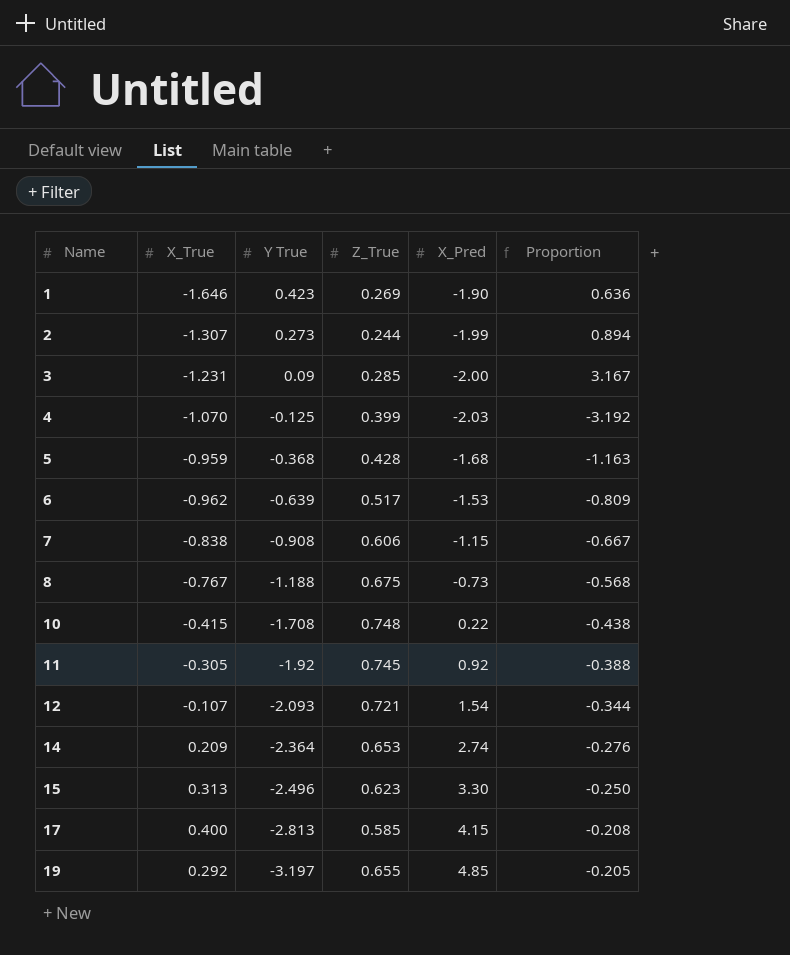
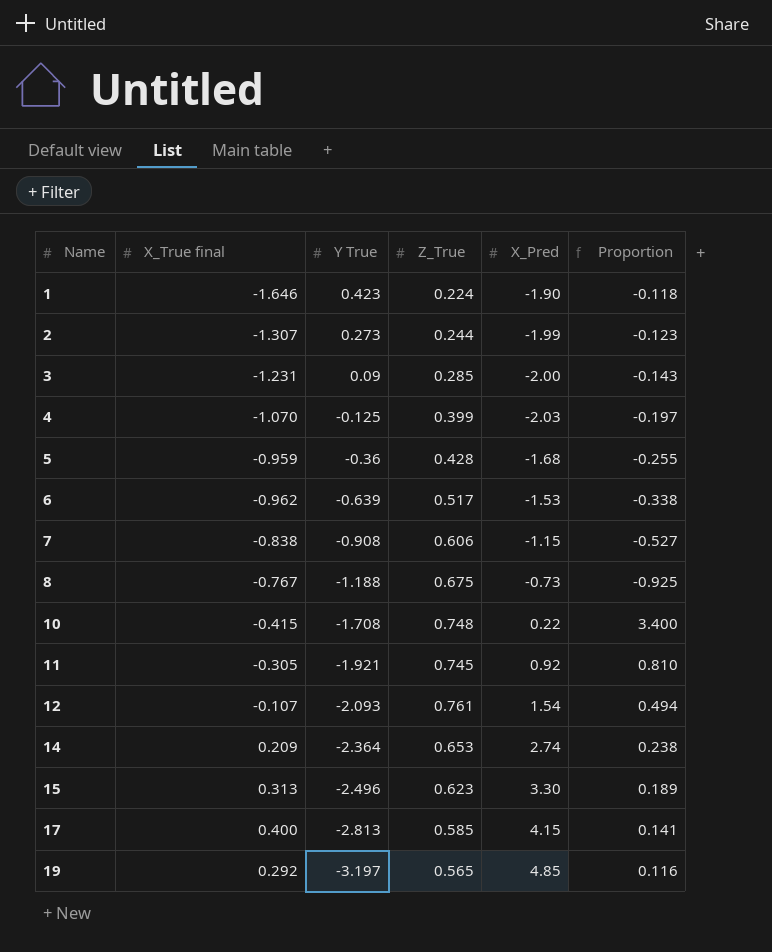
column name: X_True -> X_True final
column Proportion | formula: [Z_True] / [Y True] -> [Z_True] / [X_Pred]
1 | Z_True: 0.269 -> 0.224
5 | Y True: -0.368 -> -0.36
11 | Y True: -1.92 -> -1.921
12 | Z_True: 0.721 -> 0.761
19 | Z_True: 0.655 -> 0.565

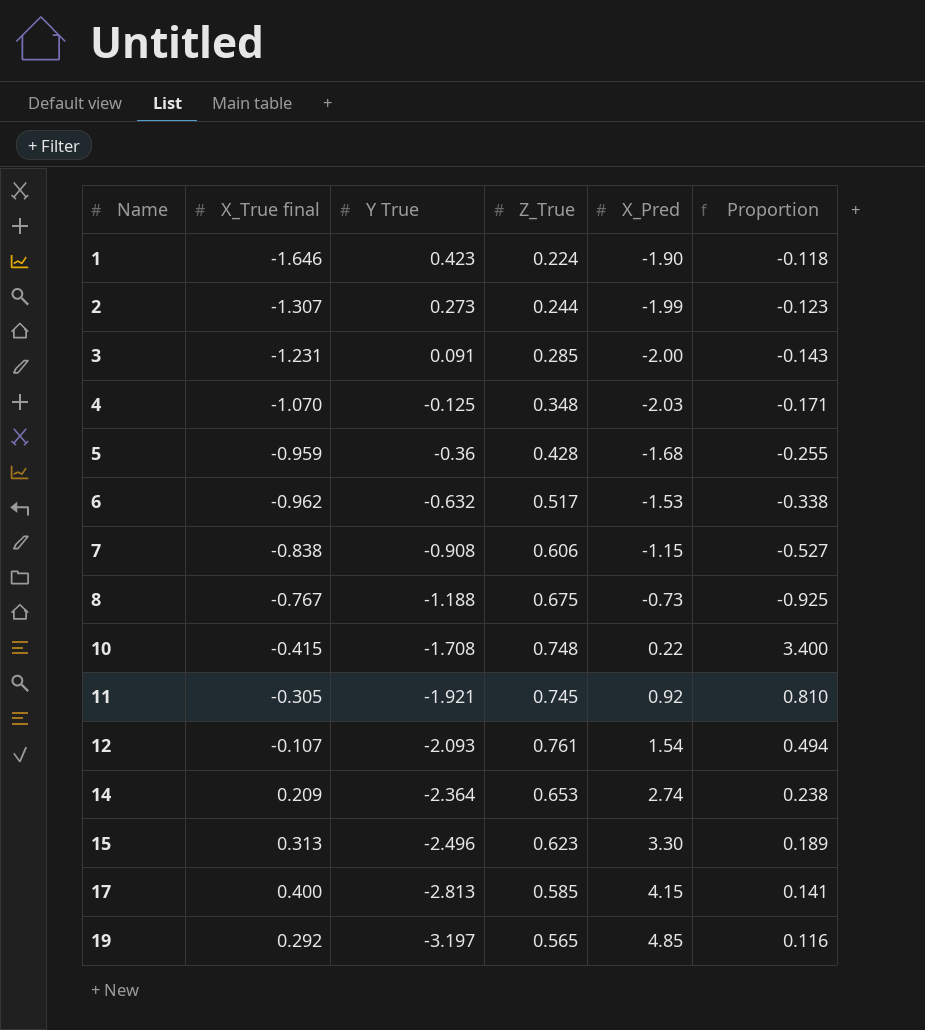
3 | Y True: 0.09 -> 0.091
4 | Z_True: 0.399 -> 0.348
4 | Proportion: -0.197 -> -0.171
6 | Y True: -0.639 -> -0.632

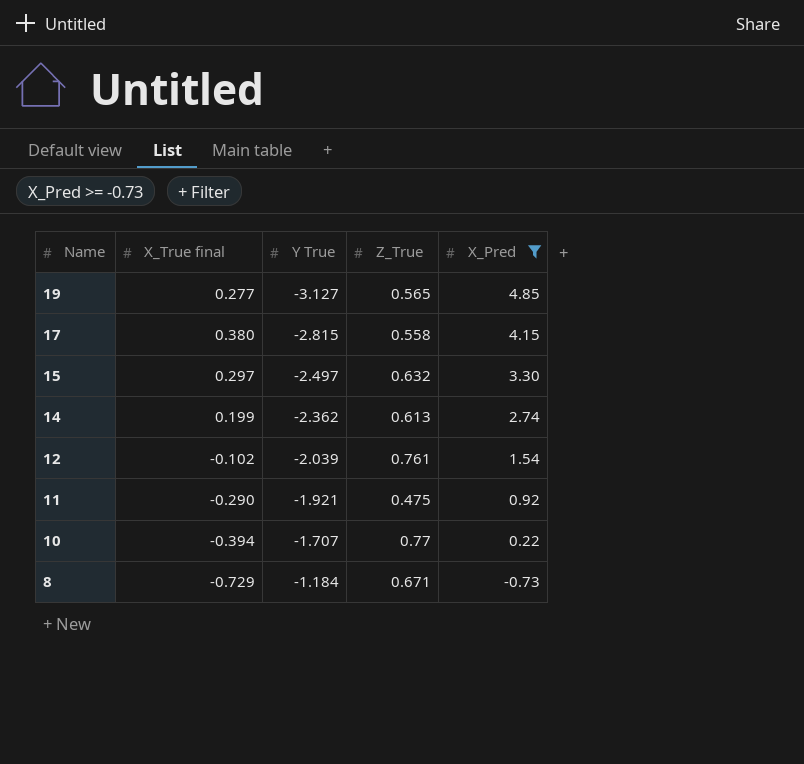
filter: none -> X_Pred >= -0.73
row order: Name ascending -> Name descending
column Proportion | formula: [Z_True] / [X_Pred] -> none
19 | X_True final: 0.292 -> 0.277
19 | Y True: -3.197 -> -3.127
17 | X_True final: 0.400 -> 0.380
17 | Y True: -2.813 -> -2.815
17 | Z_True: 0.585 -> 0.558
15 | X_True final: 0.313 -> 0.297
15 | Y True: -2.496 -> -2.497
15 | Z_True: 0.623 -> 0.632
14 | X_True final: 0.209 -> 0.199
14 | Y True: -2.364 -> -2.362
14 | Z_True: 0.653 -> 0.613
12 | X_True final: -0.107 -> -0.102
12 | Y True: -2.093 -> -2.039
11 | X_True final: -0.305 -> -0.290
11 | Z_True: 0.745 -> 0.475
10 | X_True final: -0.415 -> -0.394
10 | Y True: -1.708 -> -1.707
10 | Z_True: 0.748 -> 0.77
8 | X_True final: -0.767 -> -0.729
8 | Y True: -1.188 -> -1.184
8 | Z_True: 0.675 -> 0.671

